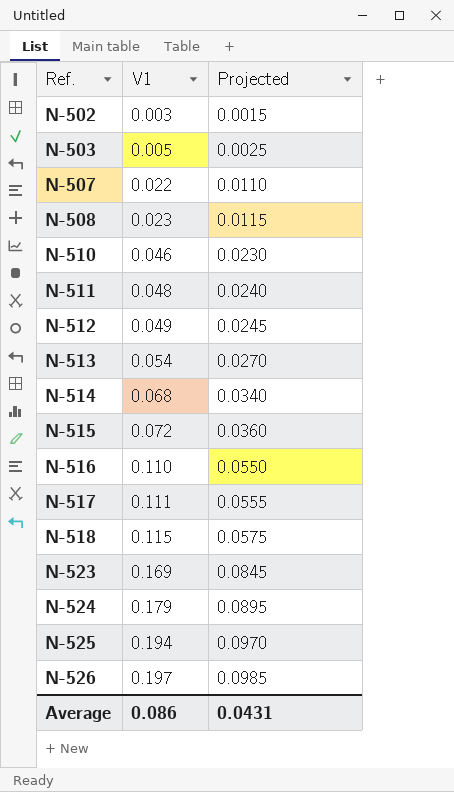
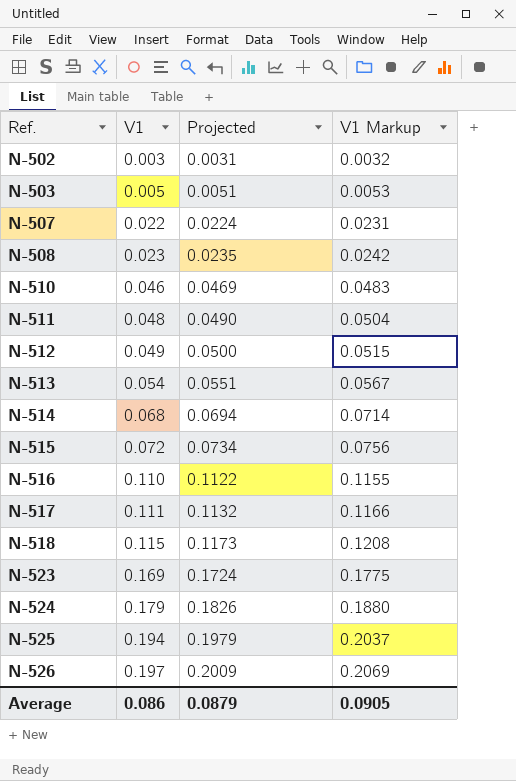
column Projected | formula: [V1] * 0.5 -> [V1] * 1.02
column V1 Markup | formula: none -> [V1] * 1.05
Average | Projected: 0.0431 -> 0.0879

